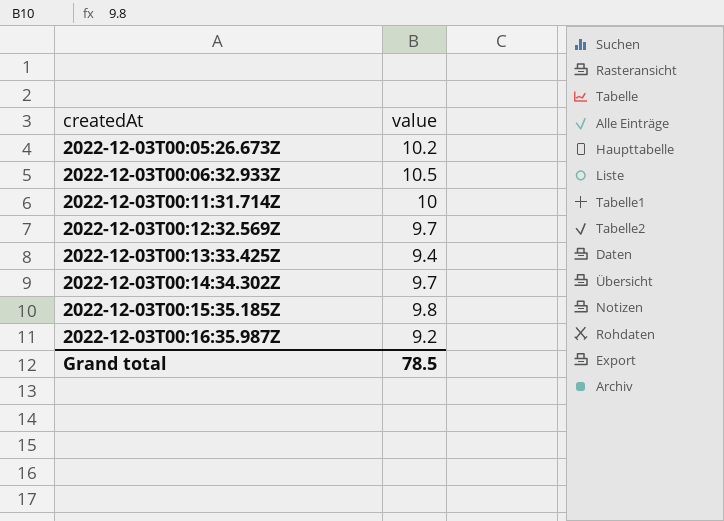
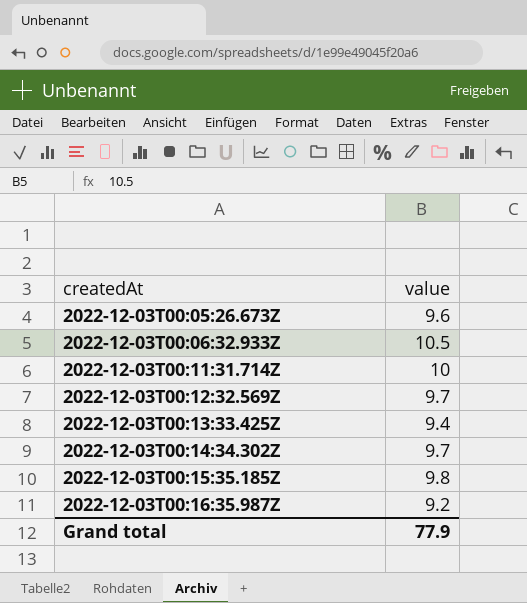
2022-12-03T00:05:26.673Z | value: 10.2 -> 9.6
Grand total | value: 78.5 -> 77.9

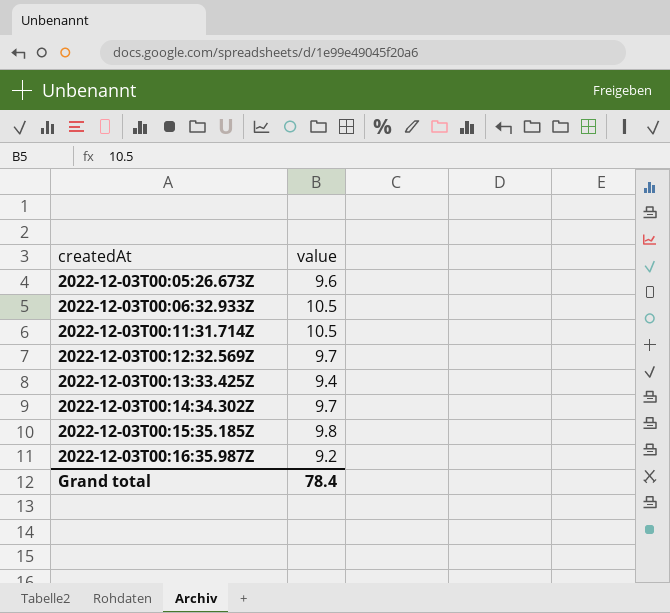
2022-12-03T00:11:31.714Z | value: 10 -> 10.5
Grand total | value: 77.9 -> 78.4

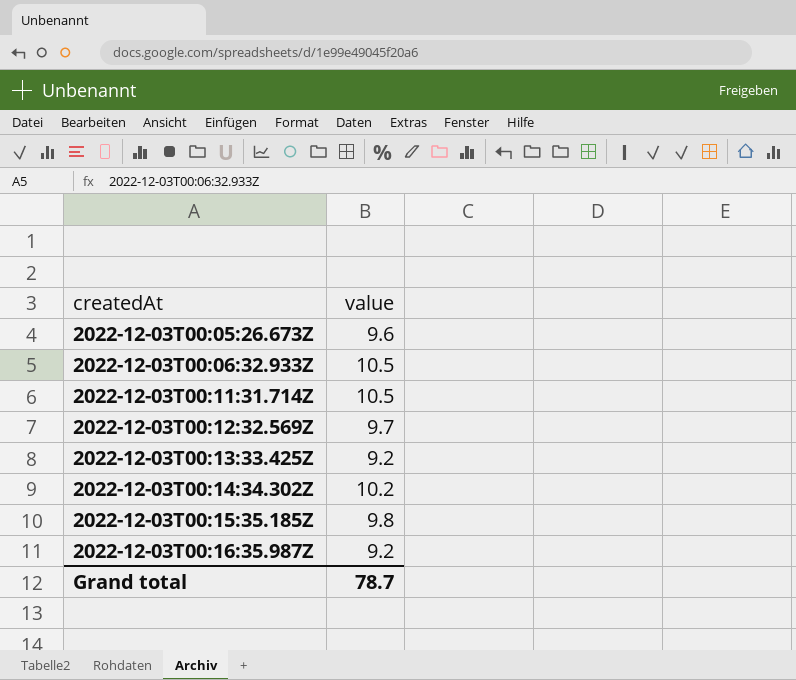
2022-12-03T00:13:33.425Z | value: 9.4 -> 9.2
2022-12-03T00:14:34.302Z | value: 9.7 -> 10.2
Grand total | value: 78.4 -> 78.7

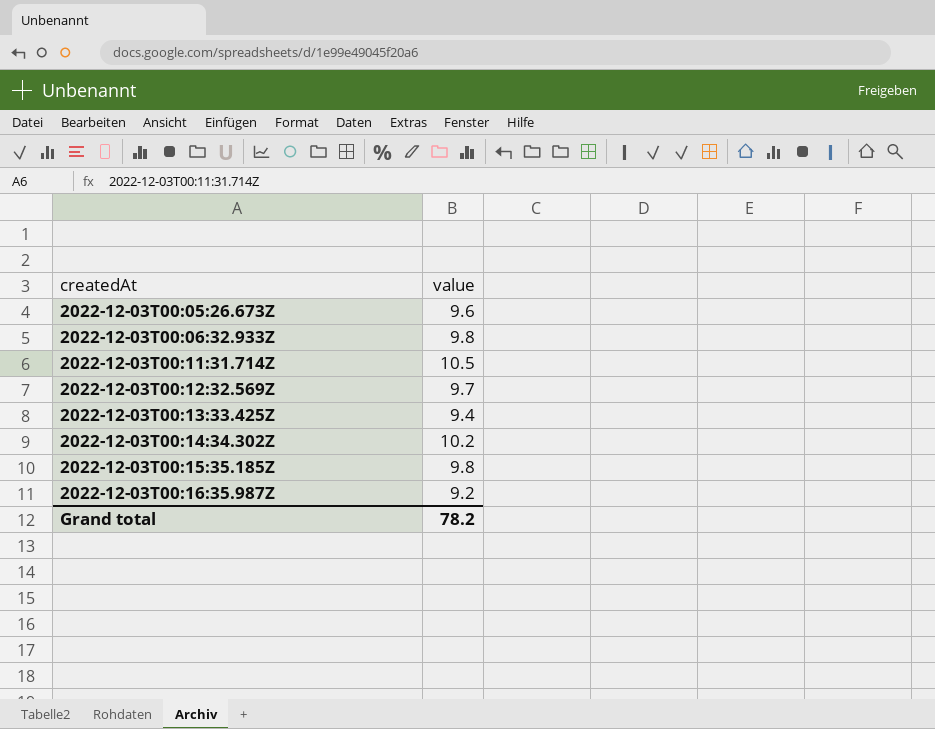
2022-12-03T00:06:32.933Z | value: 10.5 -> 9.8
2022-12-03T00:13:33.425Z | value: 9.2 -> 9.4
Grand total | value: 78.7 -> 78.2

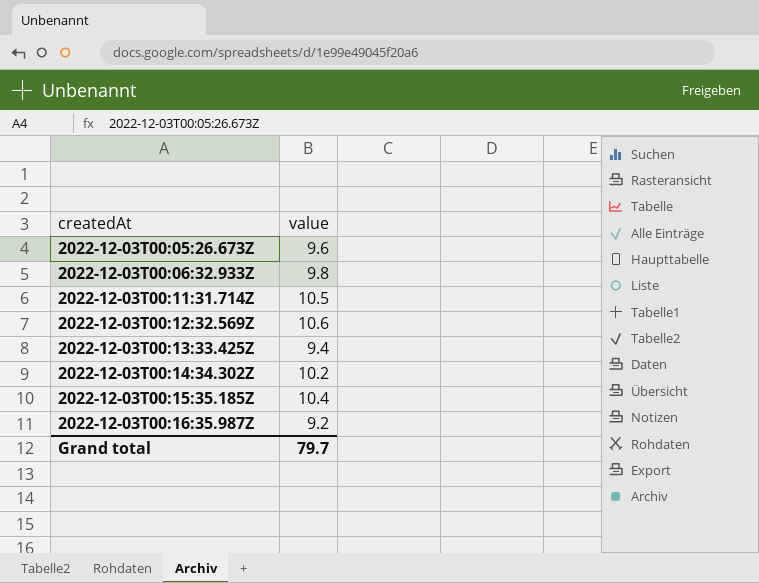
2022-12-03T00:12:32.569Z | value: 9.7 -> 10.6
2022-12-03T00:15:35.185Z | value: 9.8 -> 10.4
Grand total | value: 78.2 -> 79.7

